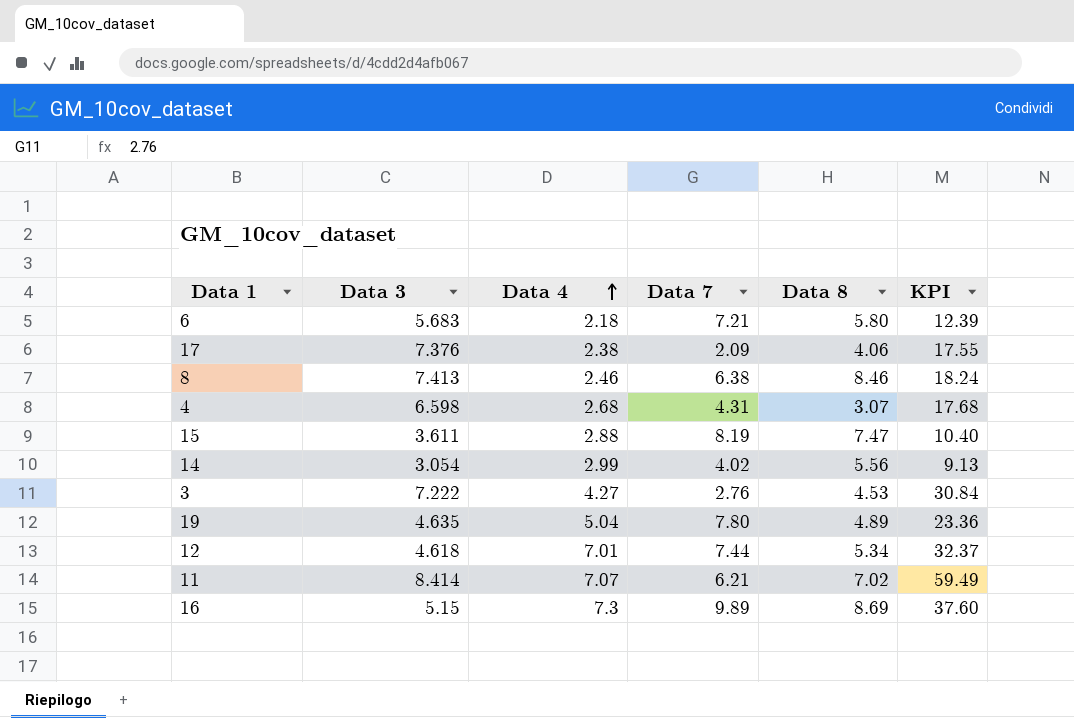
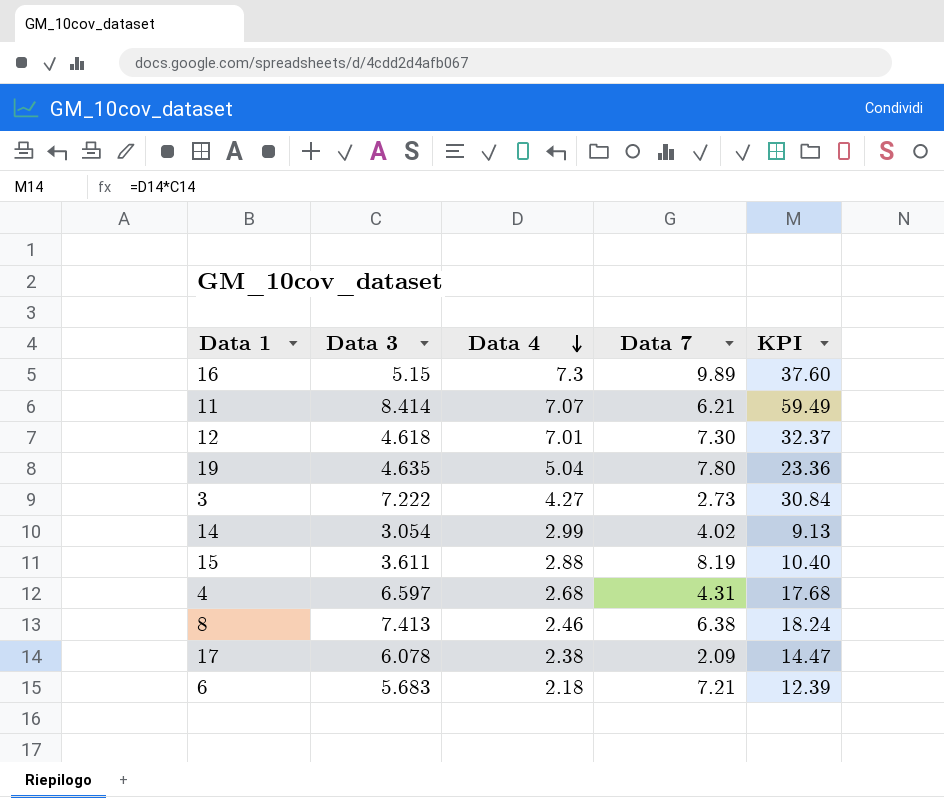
row order: Data 4 ascending -> Data 4 descending
column Data 8 | position: 5 -> none
12 | Data 7: 7.44 -> 7.30
3 | Data 7: 2.76 -> 2.73
4 | Data 3: 6.598 -> 6.597
17 | Data 3: 7.376 -> 6.078
17 | KPI: 17.55 -> 14.47

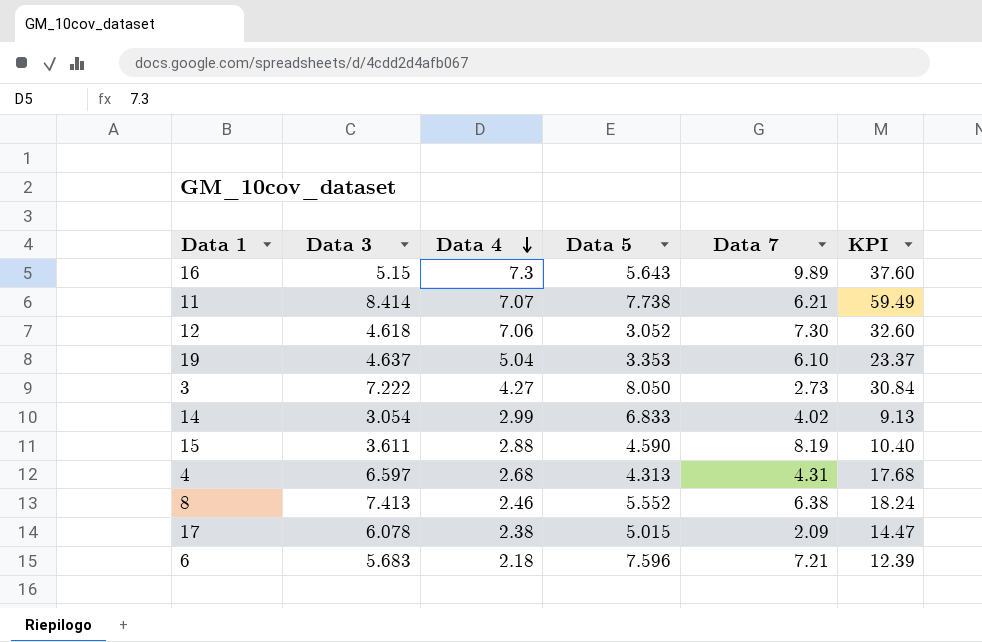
column Data 5 | position: none -> 4
12 | Data 4: 7.01 -> 7.06
12 | KPI: 32.37 -> 32.60
19 | Data 3: 4.635 -> 4.637
19 | Data 7: 7.80 -> 6.10
19 | KPI: 23.36 -> 23.37

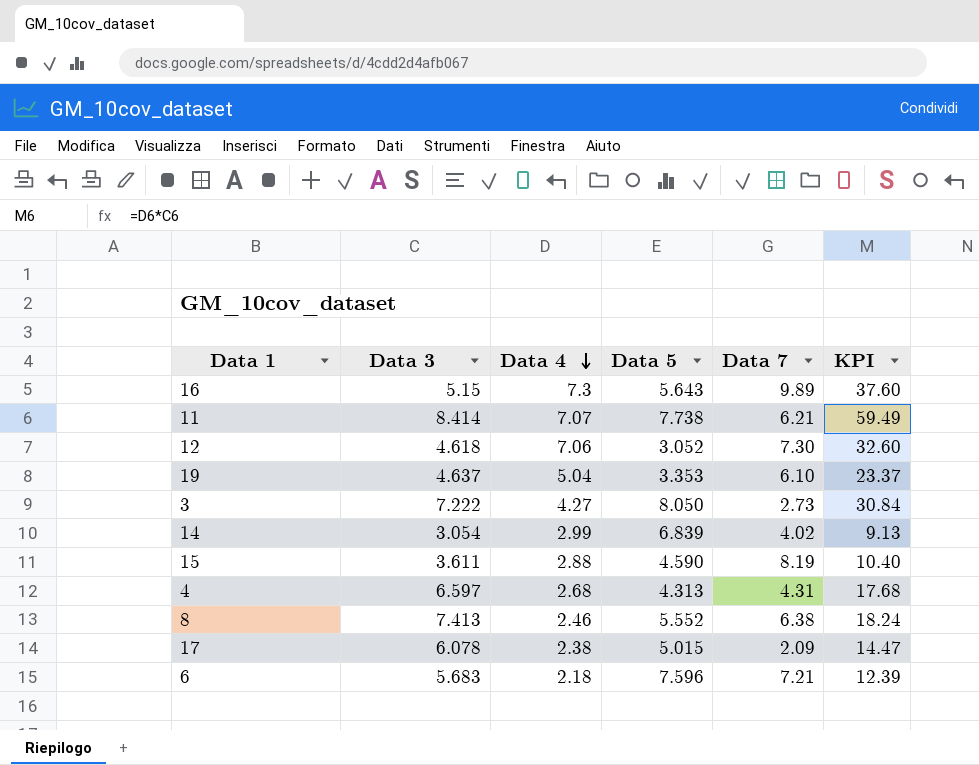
14 | Data 5: 6.833 -> 6.839

